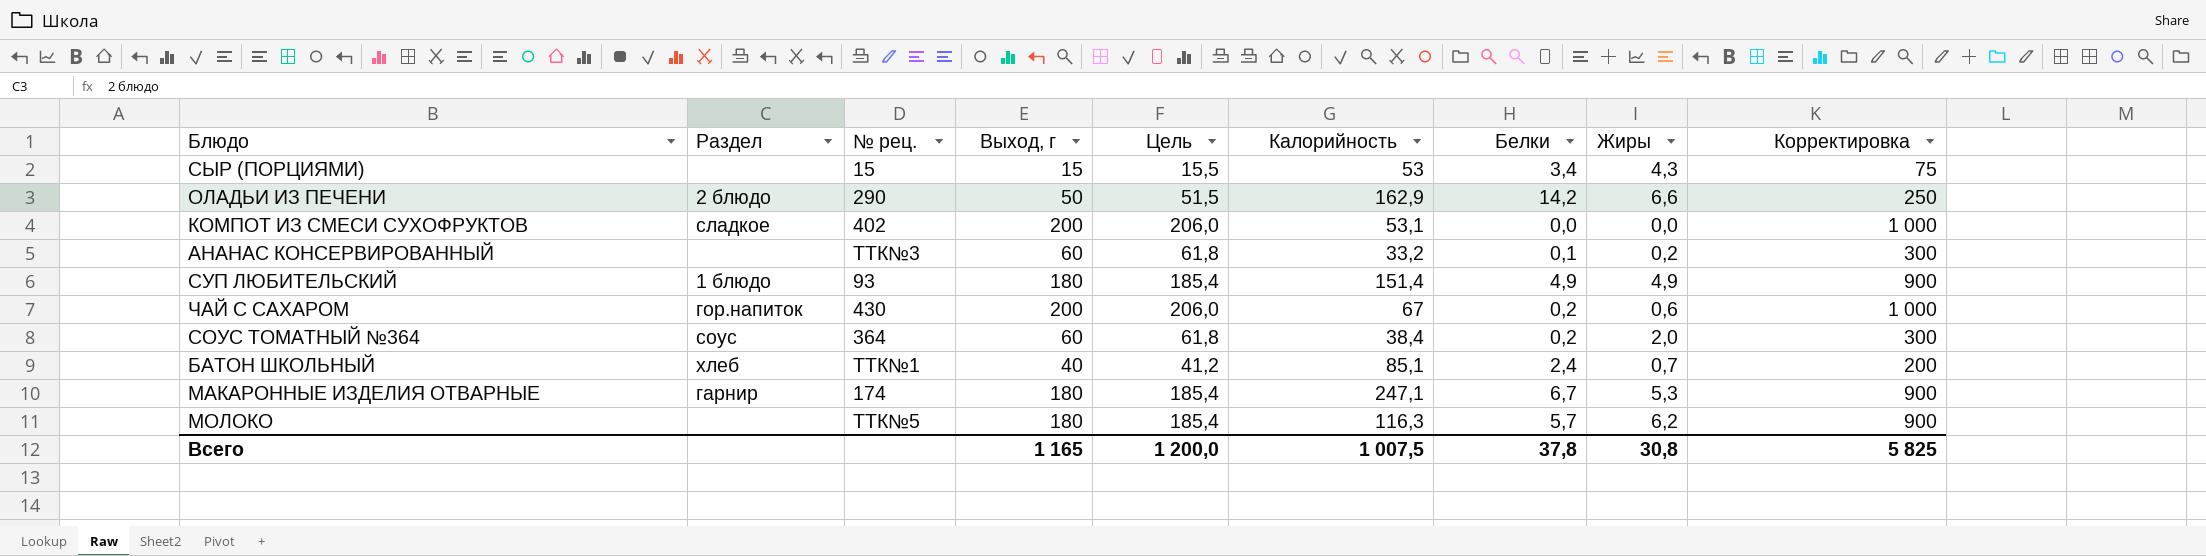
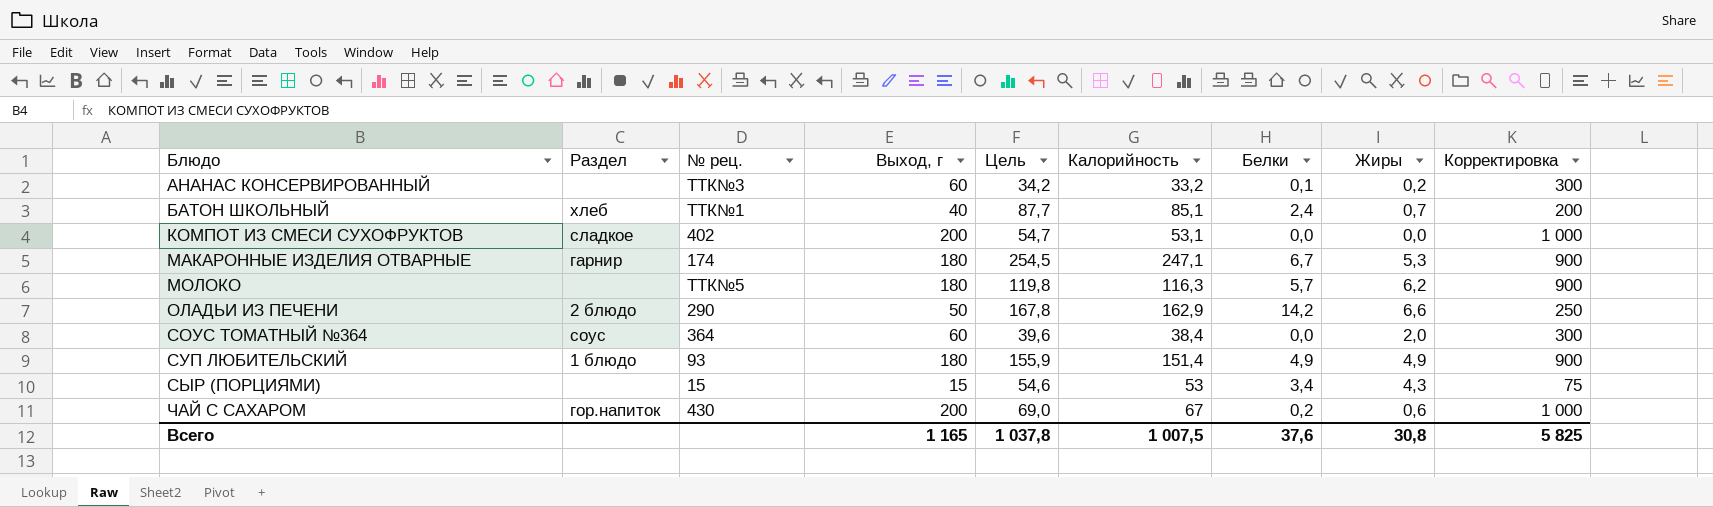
row order: none -> Блюдо ascending
column Цель | formula: [Выход, г] * 1,03 -> [Калорийность] * 1,03
СОУС ТОМАТНЫЙ №364 | Белки: 0,2 -> 0,0
Всего | Цель: 1 200,0 -> 1 037,8
Всего | Белки: 37,8 -> 37,6

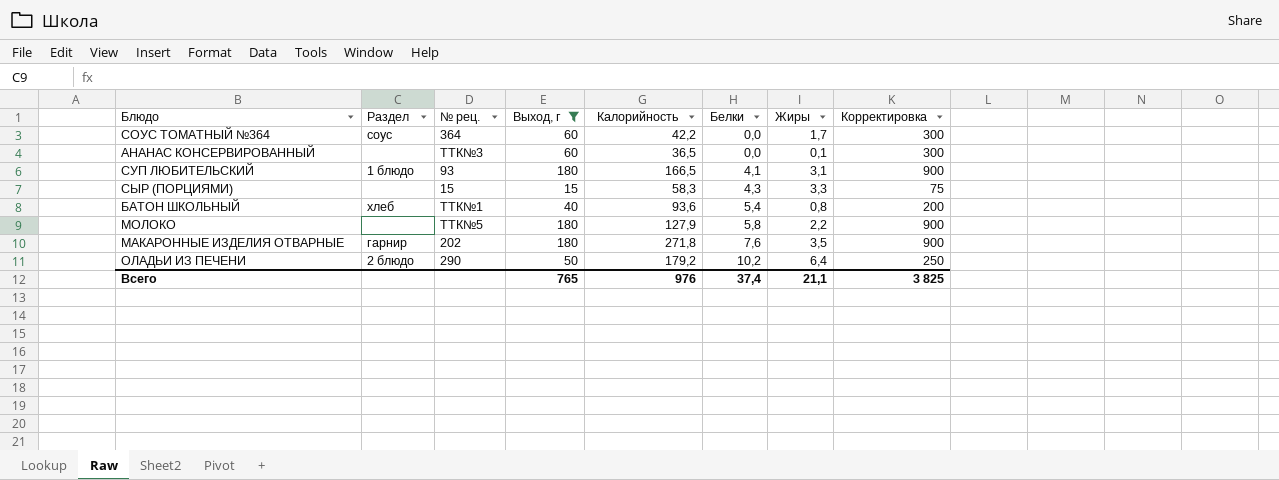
filter: none -> Выход, г != 200
row order: Блюдо ascending -> Белки ascending
column Цель | formula: [Калорийность] * 1,03 -> none
СОУС ТОМАТНЫЙ №364 | Калорийность: 38,4 -> 42,2
СОУС ТОМАТНЫЙ №364 | Жиры: 2,0 -> 1,7
АНАНАС КОНСЕРВИРОВАННЫЙ | Калорийность: 33,2 -> 36,5
АНАНАС КОНСЕРВИРОВАННЫЙ | Белки: 0,1 -> 0,0
АНАНАС КОНСЕРВИРОВАННЫЙ | Жиры: 0,2 -> 0,1
СУП ЛЮБИТЕЛЬСКИЙ | Калорийность: 151,4 -> 166,5
СУП ЛЮБИТЕЛЬСКИЙ | Белки: 4,9 -> 4,1
СУП ЛЮБИТЕЛЬСКИЙ | Жиры: 4,9 -> 3,1
СЫР (ПОРЦИЯМИ) | Калорийность: 53 -> 58,3
СЫР (ПОРЦИЯМИ) | Белки: 3,4 -> 4,3
СЫР (ПОРЦИЯМИ) | Жиры: 4,3 -> 3,3
БАТОН ШКОЛЬНЫЙ | Калорийность: 85,1 -> 93,6
БАТОН ШКОЛЬНЫЙ | Белки: 2,4 -> 5,4
БАТОН ШКОЛЬНЫЙ | Жиры: 0,7 -> 0,8
МОЛОКО | Калорийность: 116,3 -> 127,9
МОЛОКО | Белки: 5,7 -> 5,8
МОЛОКО | Жиры: 6,2 -> 2,2
МАКАРОННЫЕ ИЗДЕЛИЯ ОТВАРНЫЕ | № рец.: 174 -> 202
МАКАРОННЫЕ ИЗДЕЛИЯ ОТВАРНЫЕ | Калорийность: 247,1 -> 271,8
МАКАРОННЫЕ ИЗДЕЛИЯ ОТВАРНЫЕ | Белки: 6,7 -> 7,6
МАКАРОННЫЕ ИЗДЕЛИЯ ОТВАРНЫЕ | Жиры: 5,3 -> 3,5
ОЛАДЬИ ИЗ ПЕЧЕНИ | Калорийность: 162,9 -> 179,2
ОЛАДЬИ ИЗ ПЕЧЕНИ | Белки: 14,2 -> 10,2
ОЛАДЬИ ИЗ ПЕЧЕНИ | Жиры: 6,6 -> 6,4
Всего | Выход, г: 1 165 -> 765
Всего | Калорийность: 1 007,5 -> 976
Всего | Белки: 37,6 -> 37,4
Всего | Жиры: 30,8 -> 21,1
Всего | Корректировка: 5 825 -> 3 825

